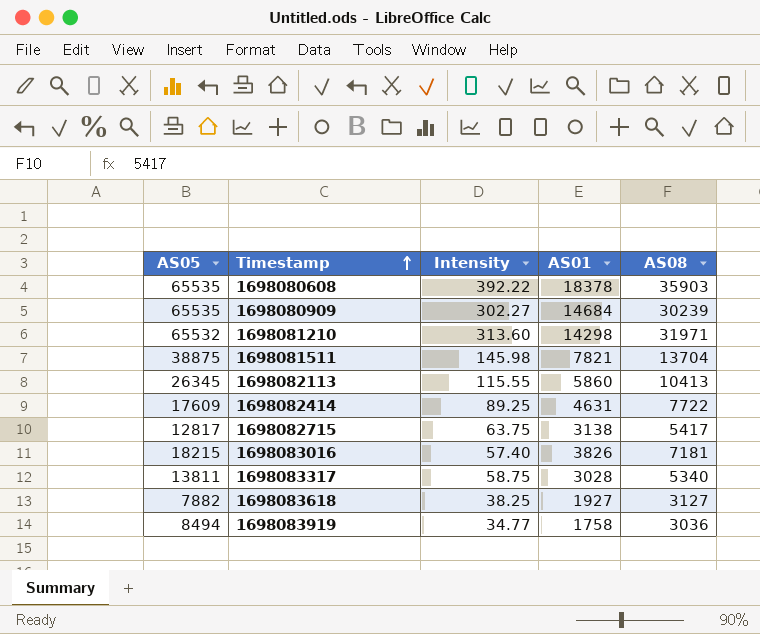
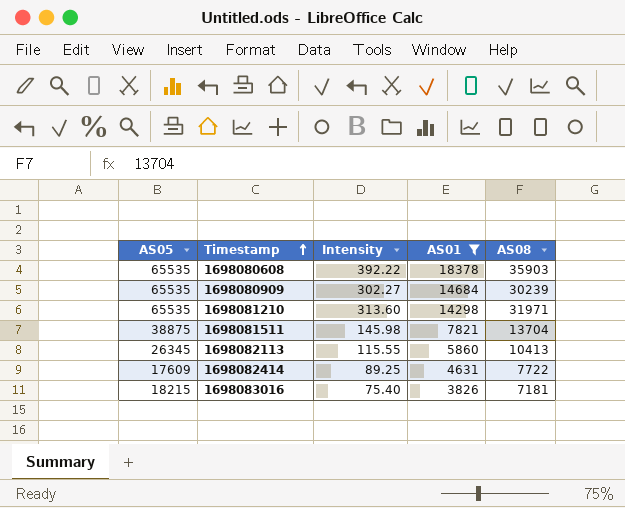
filter: none -> AS01 >= 3826
1698081210 | AS05: 65532 -> 65535
1698083016 | Intensity: 57.40 -> 75.40

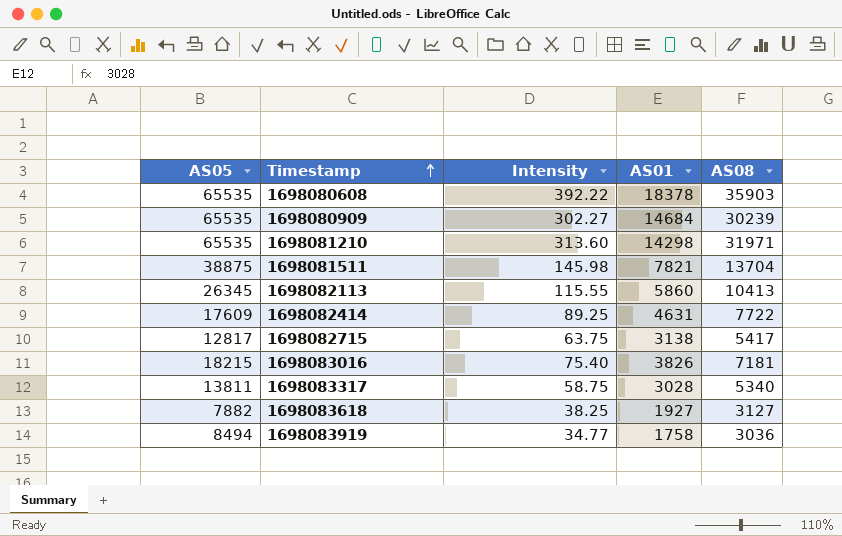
filter: AS01 >= 3826 -> none

